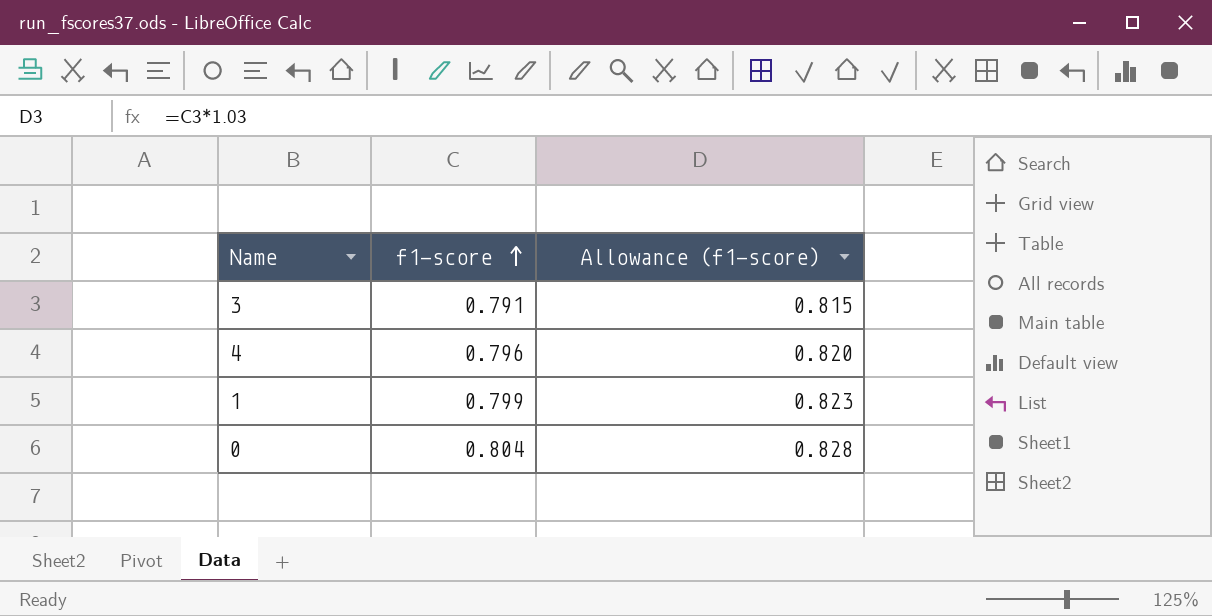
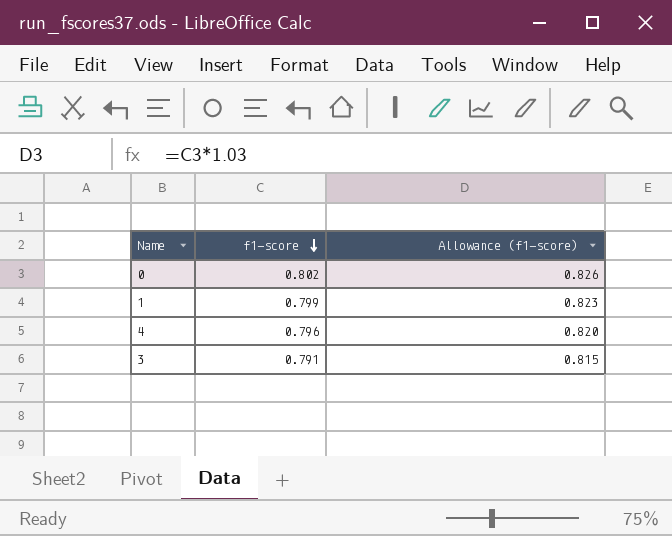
row order: f1-score ascending -> f1-score descending
0 | f1-score: 0.804 -> 0.802
0 | Allowance (f1-score): 0.828 -> 0.826

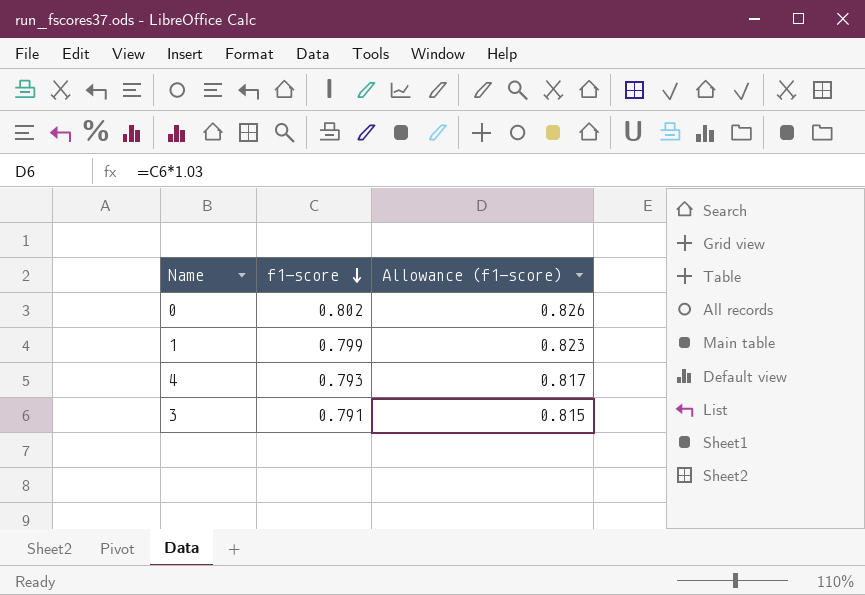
4 | f1-score: 0.796 -> 0.793
4 | Allowance (f1-score): 0.820 -> 0.817

